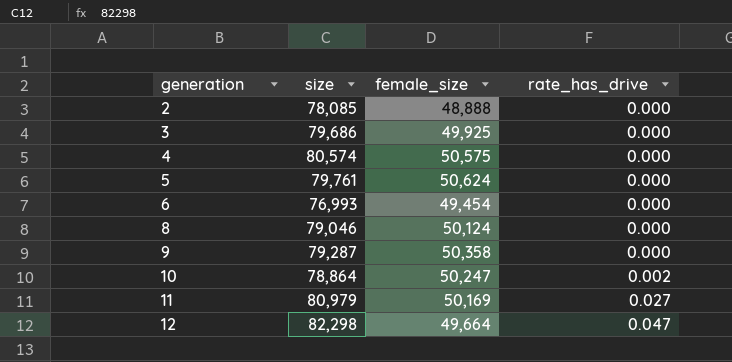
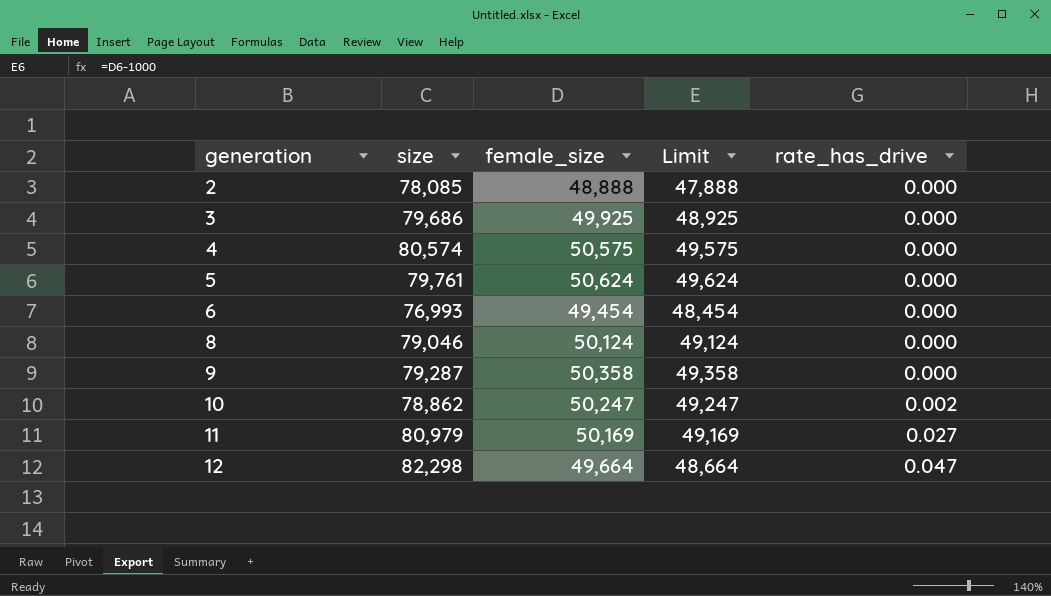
column Limit | formula: none -> [female_size] - 1000
10 | size: 78,864 -> 78,862

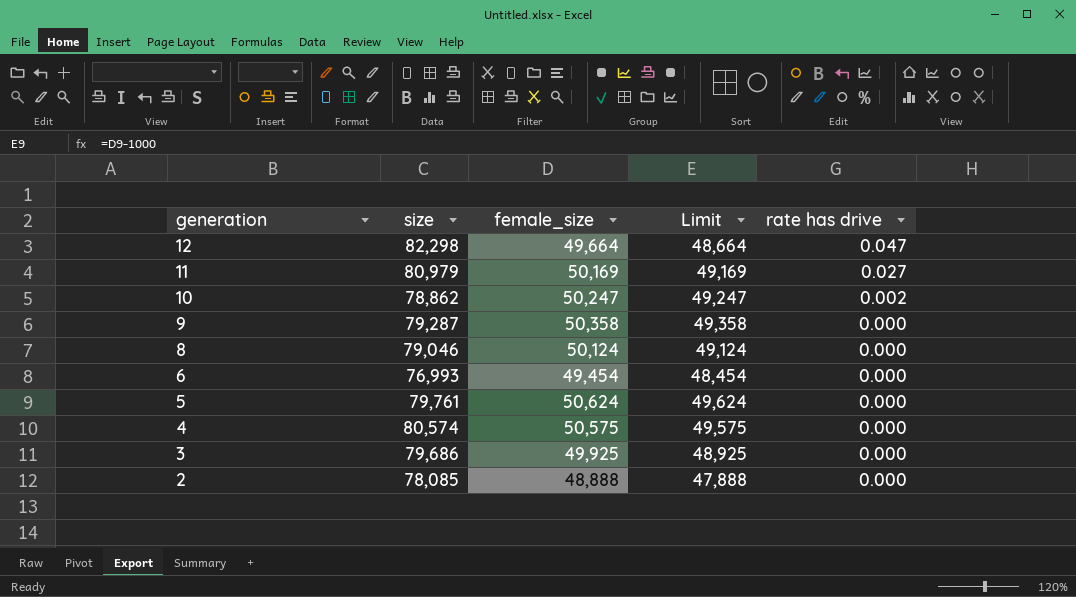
row order: generation ascending -> generation descending
column name: rate_has_drive -> rate has drive

